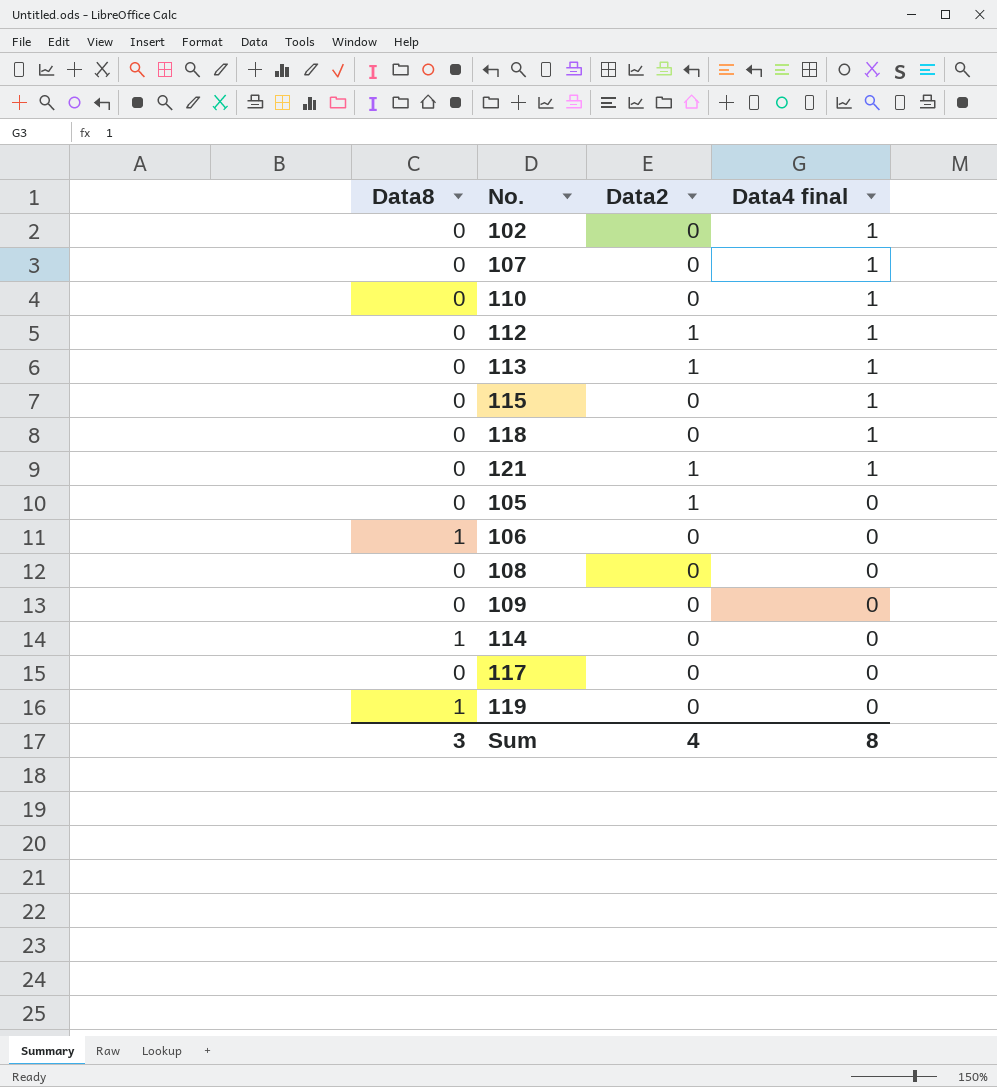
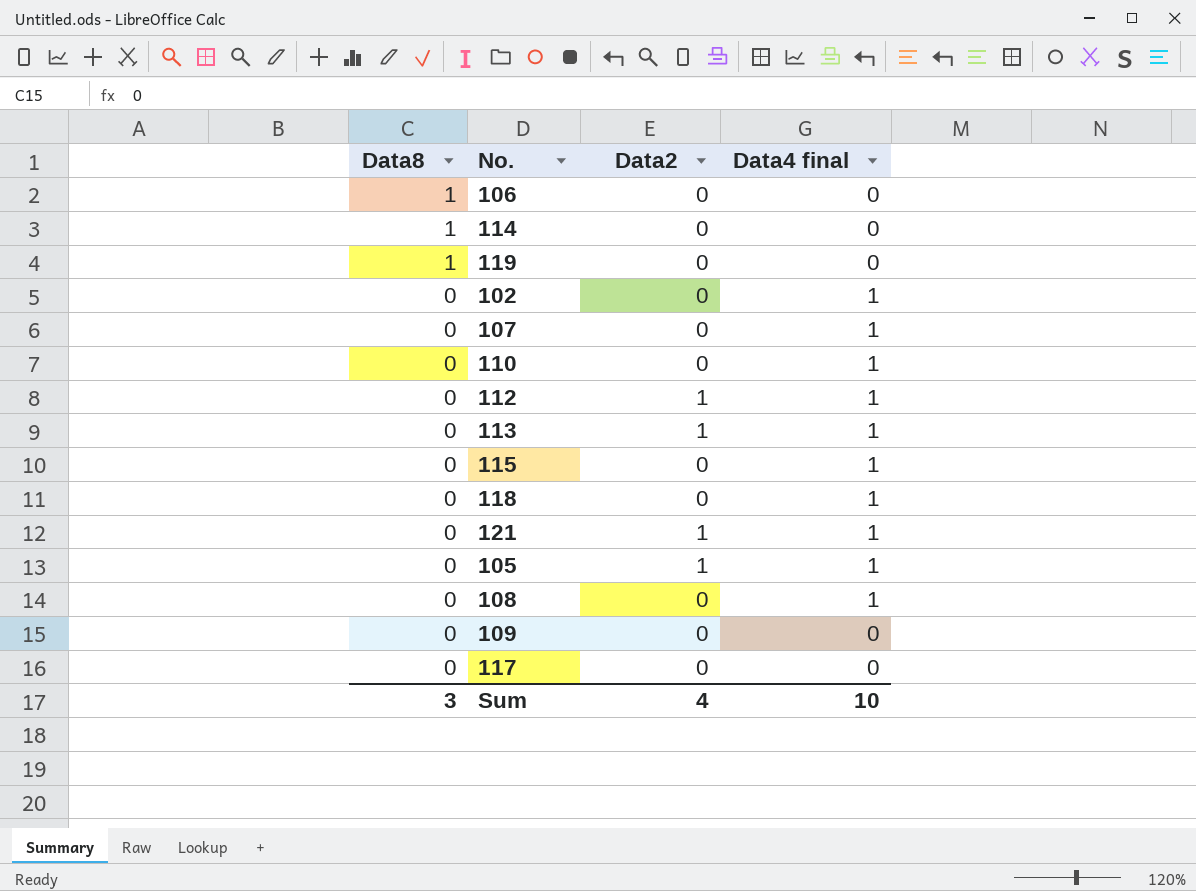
row order: Data4 final descending -> Data8 descending
105 | Data4 final: 0 -> 1
108 | Data4 final: 0 -> 1
Sum | Data4 final: 8 -> 10

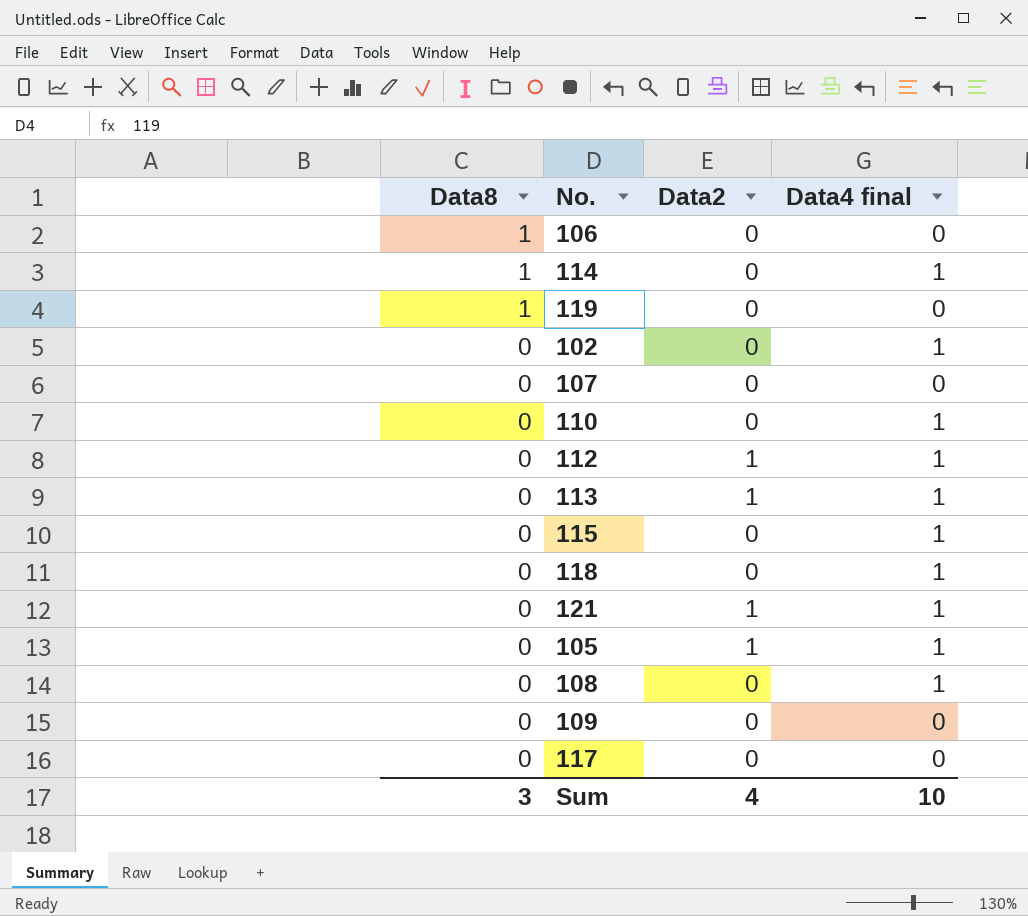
114 | Data4 final: 0 -> 1
107 | Data4 final: 1 -> 0

